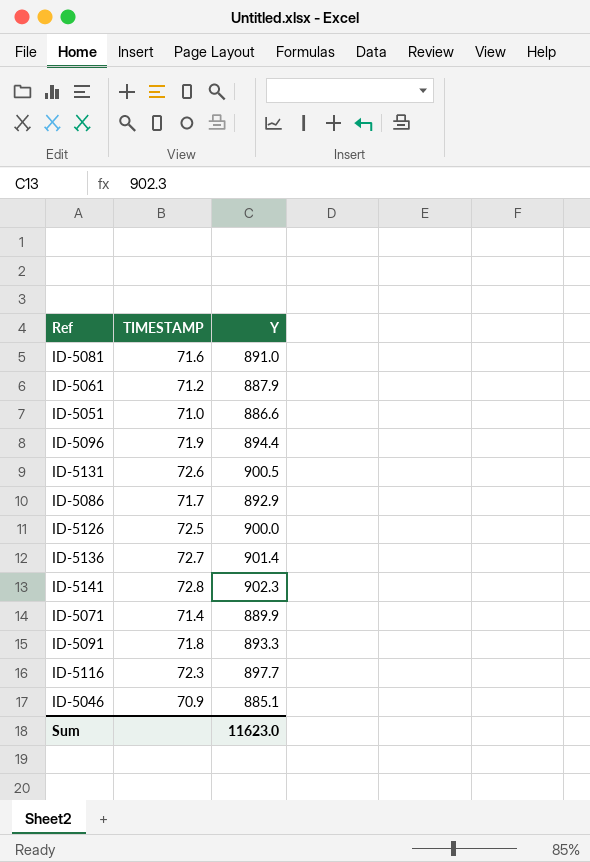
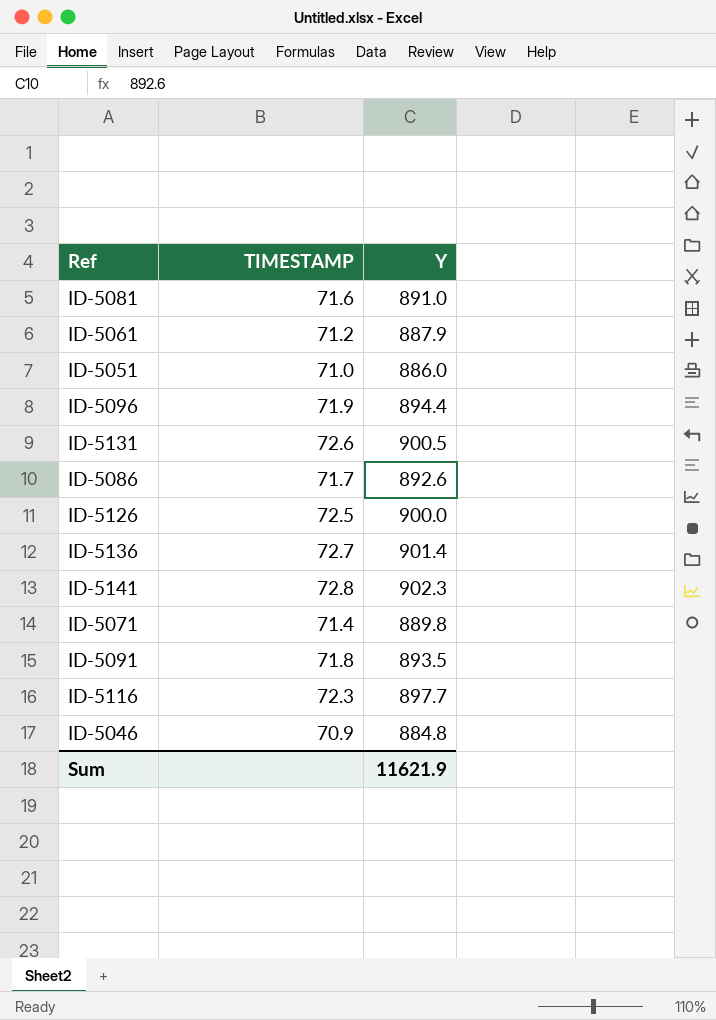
ID-5051 | Y: 886.6 -> 886.0
ID-5086 | Y: 892.9 -> 892.6
ID-5071 | Y: 889.9 -> 889.8
ID-5091 | Y: 893.3 -> 893.5
ID-5046 | Y: 885.1 -> 884.8
Sum | Y: 11623.0 -> 11621.9

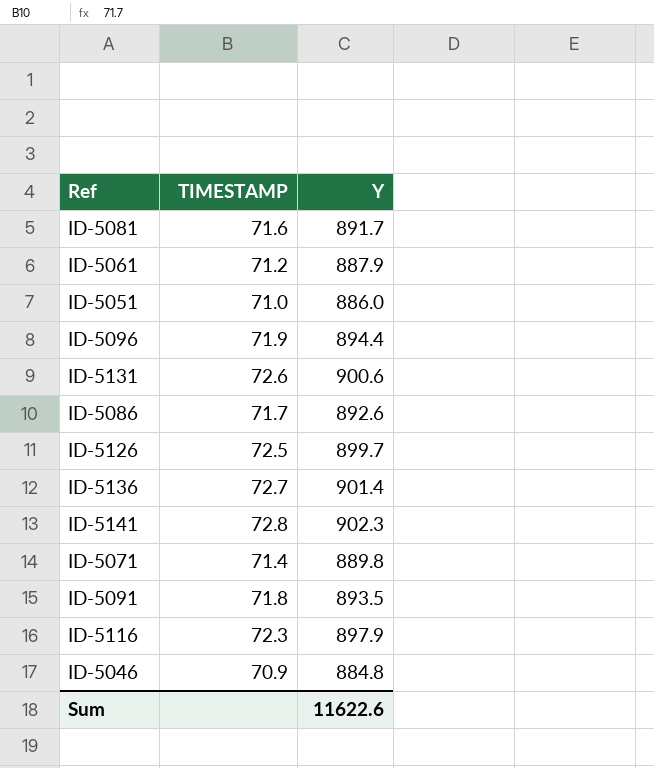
ID-5081 | Y: 891.0 -> 891.7
ID-5131 | Y: 900.5 -> 900.6
ID-5126 | Y: 900.0 -> 899.7
ID-5116 | Y: 897.7 -> 897.9
Sum | Y: 11621.9 -> 11622.6

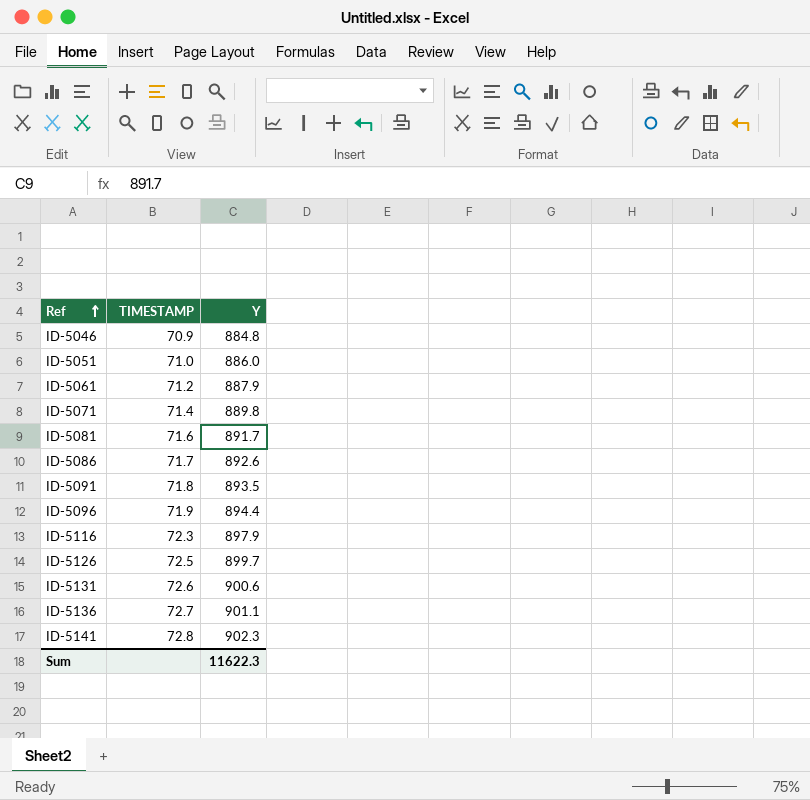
row order: none -> Ref ascending
ID-5136 | Y: 901.4 -> 901.1
Sum | Y: 11622.6 -> 11622.3

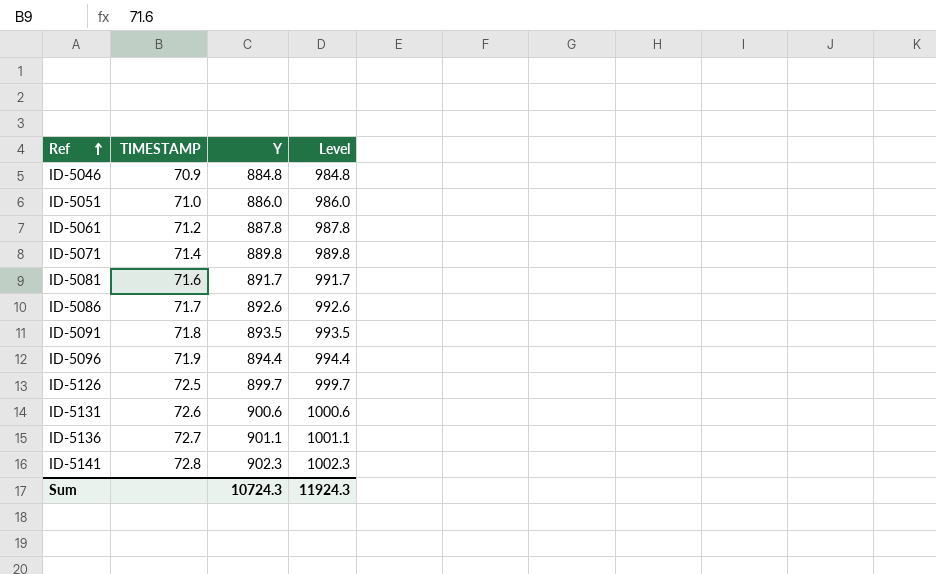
column Level | formula: none -> [Y] + 100
row ID-5116: 72.3 | 897.9 -> none
ID-5061 | Y: 887.9 -> 887.8
Sum | Y: 11622.3 -> 10724.3

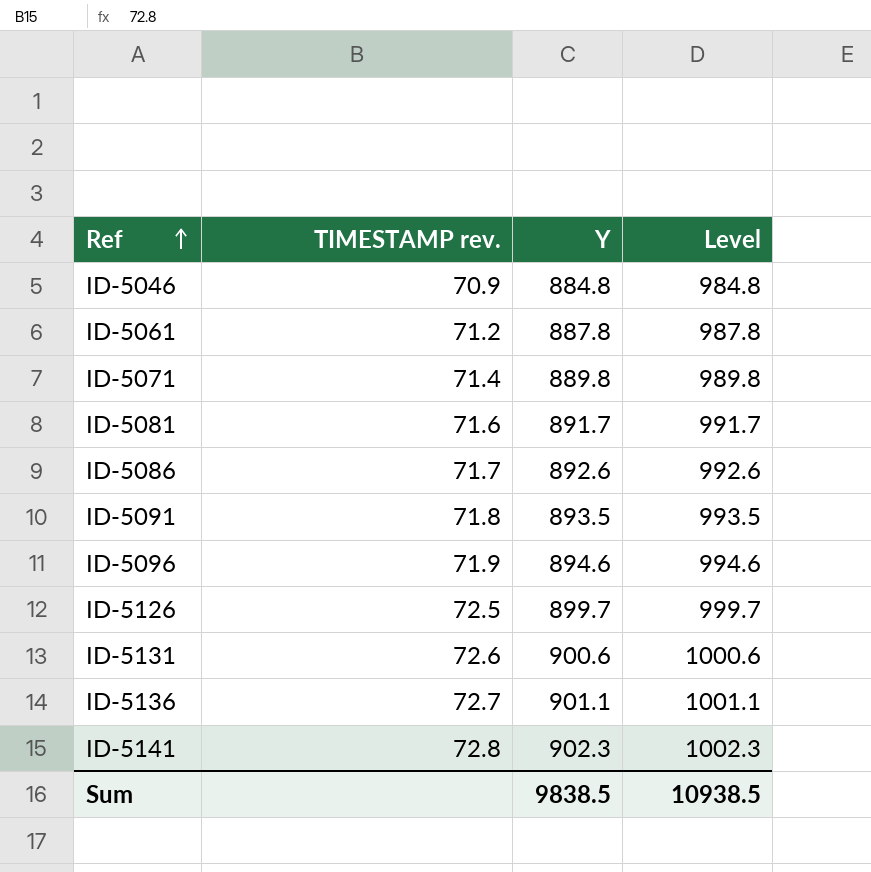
column name: TIMESTAMP -> TIMESTAMP rev.
row ID-5051: 71.0 | 886.0 | 986.0 -> none
ID-5096 | Y: 894.4 -> 894.6
ID-5096 | Level: 994.4 -> 994.6
Sum | Y: 10724.3 -> 9838.5
Sum | Level: 11924.3 -> 10938.5

